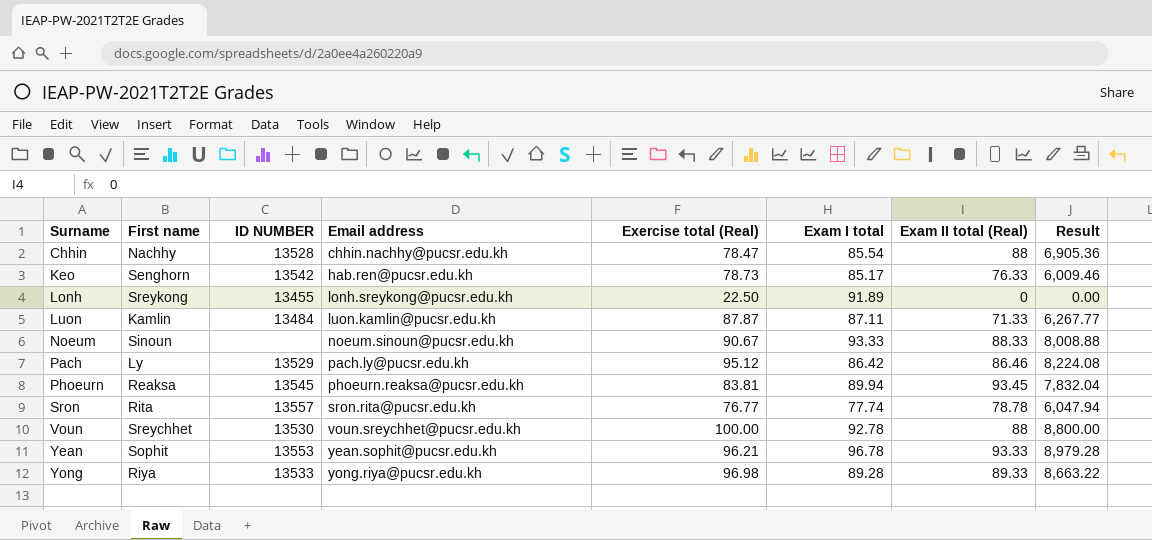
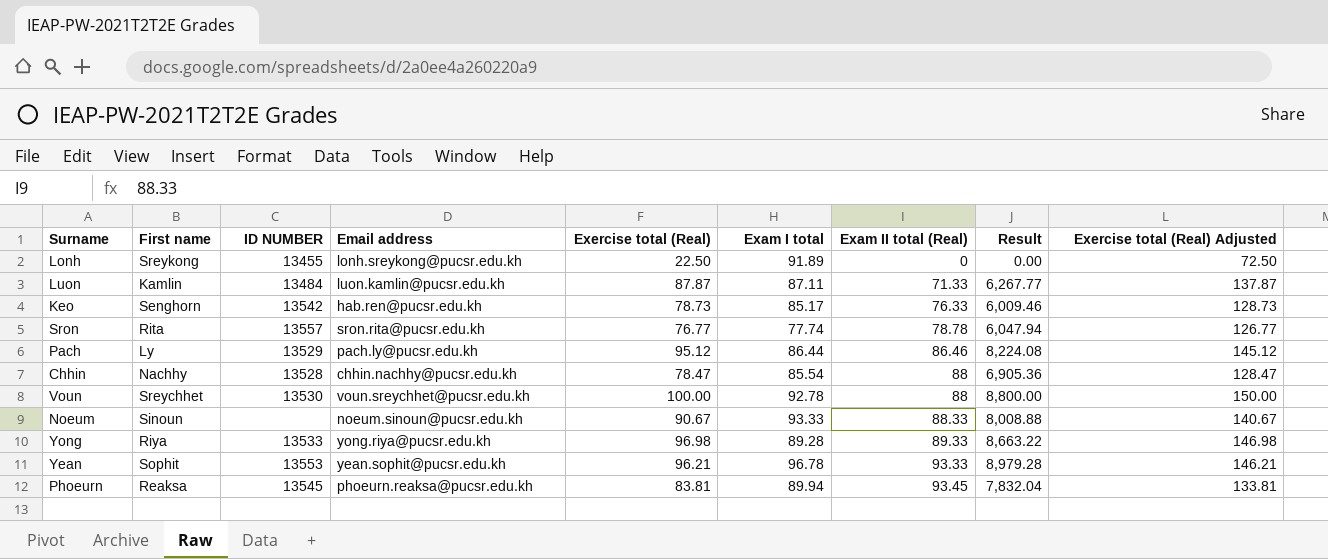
row order: Surname ascending -> Exam II total (Real) ascending
column Exercise total (Real) Adjusted | formula: none -> [Exercise total (Real)] + 50
Pach | Exam I total: 86.42 -> 86.44

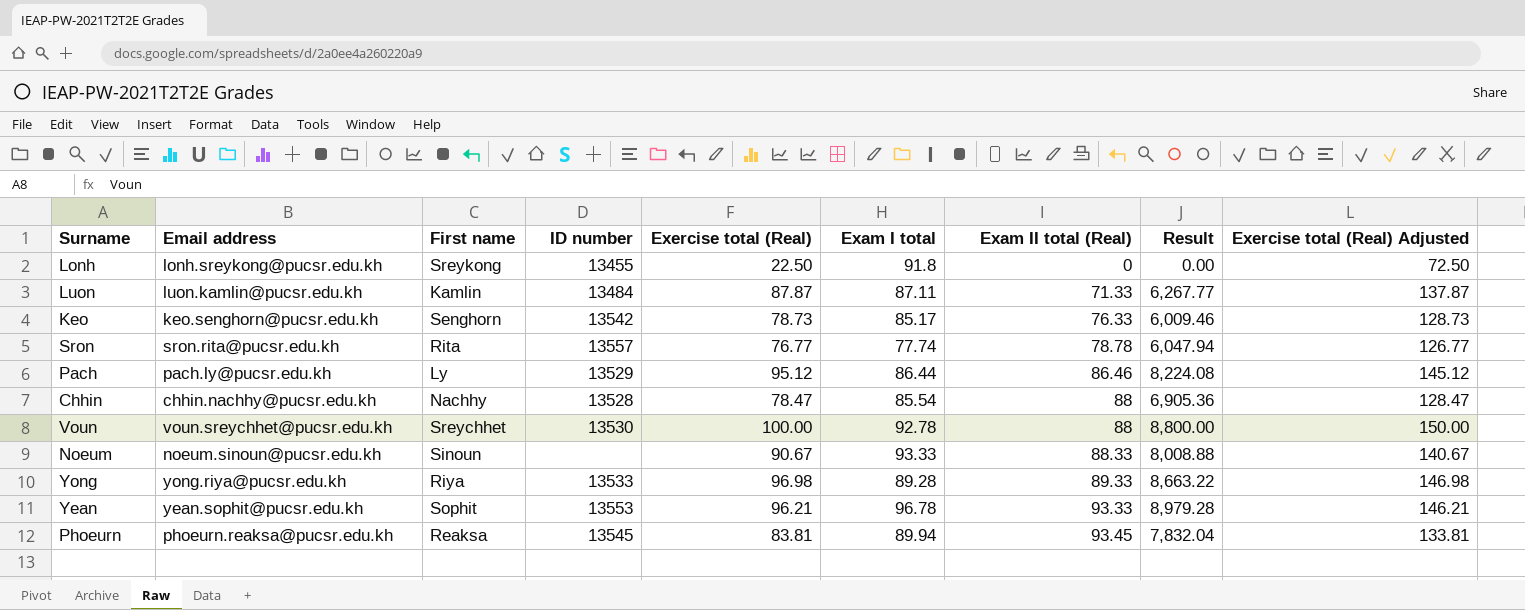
column Email address | position: 4 -> 2
column name: ID NUMBER -> ID number
Lonh | Exam I total: 91.89 -> 91.8
Keo | Email address: hab.ren@pucsr.edu.kh -> keo.senghorn@pucsr.edu.kh

